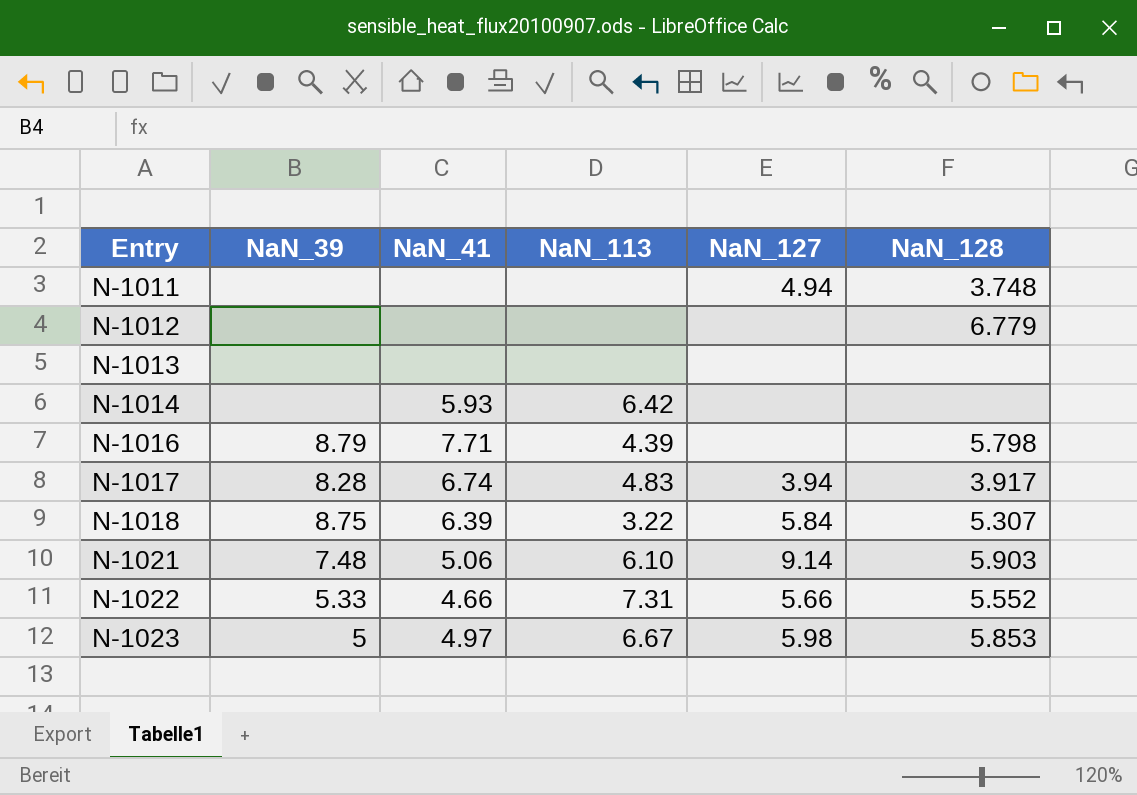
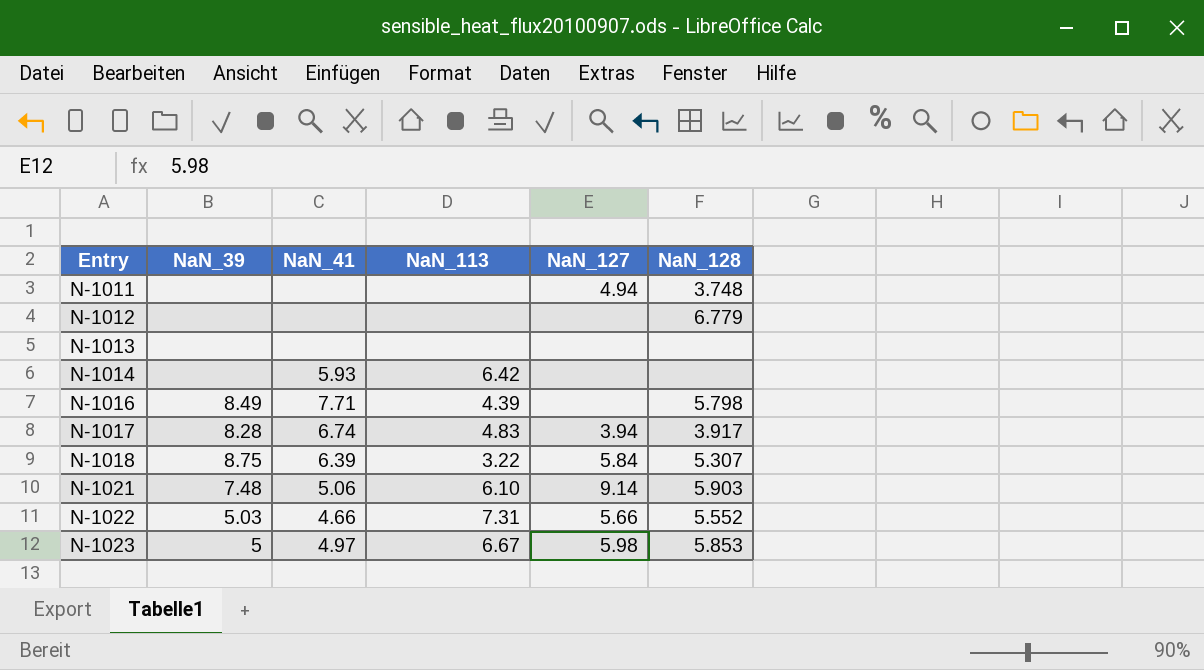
N-1016 | NaN_39: 8.79 -> 8.49
N-1022 | NaN_39: 5.33 -> 5.03

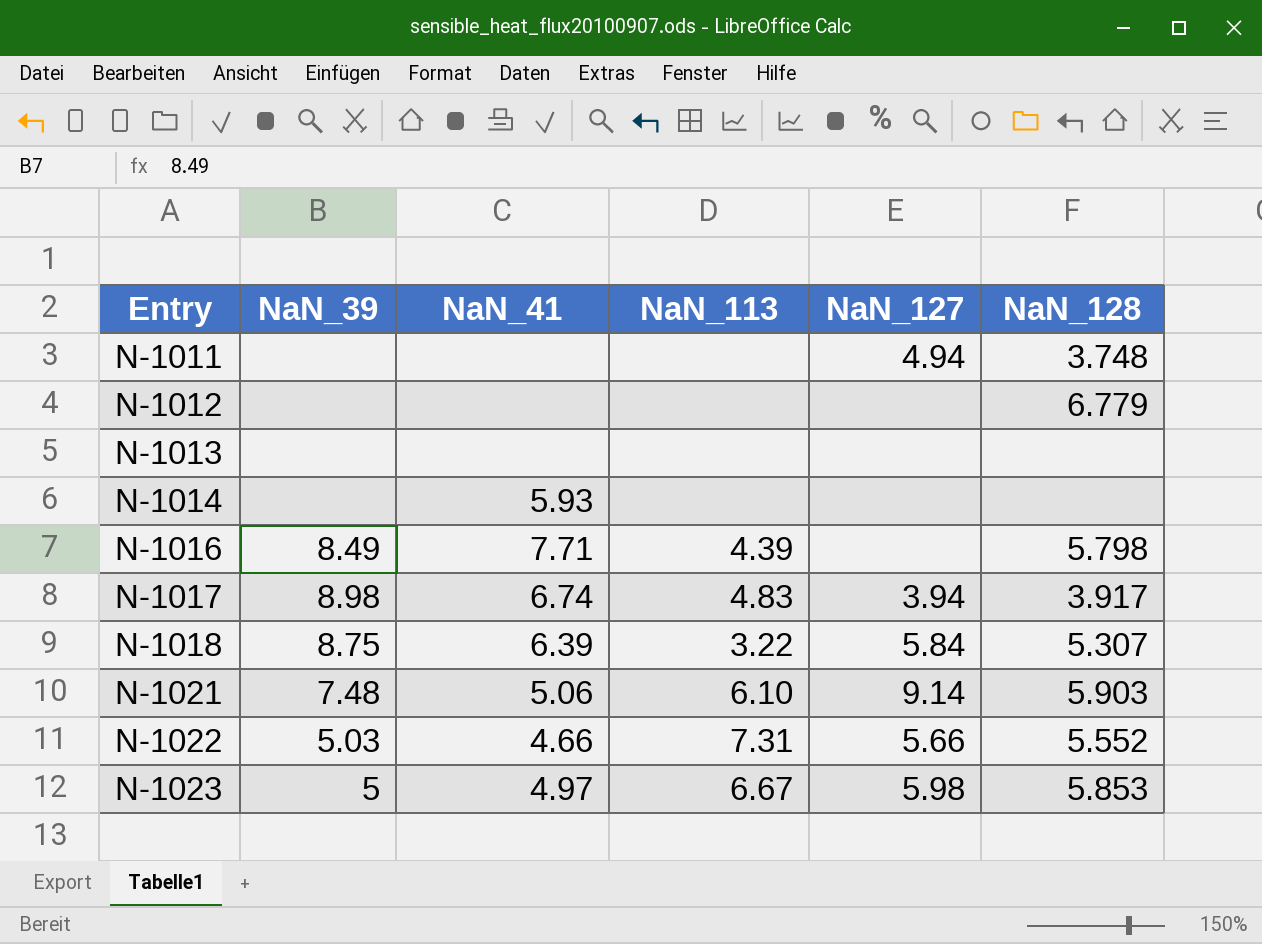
N-1014 | NaN_113: 6.42 -> none
N-1017 | NaN_39: 8.28 -> 8.98

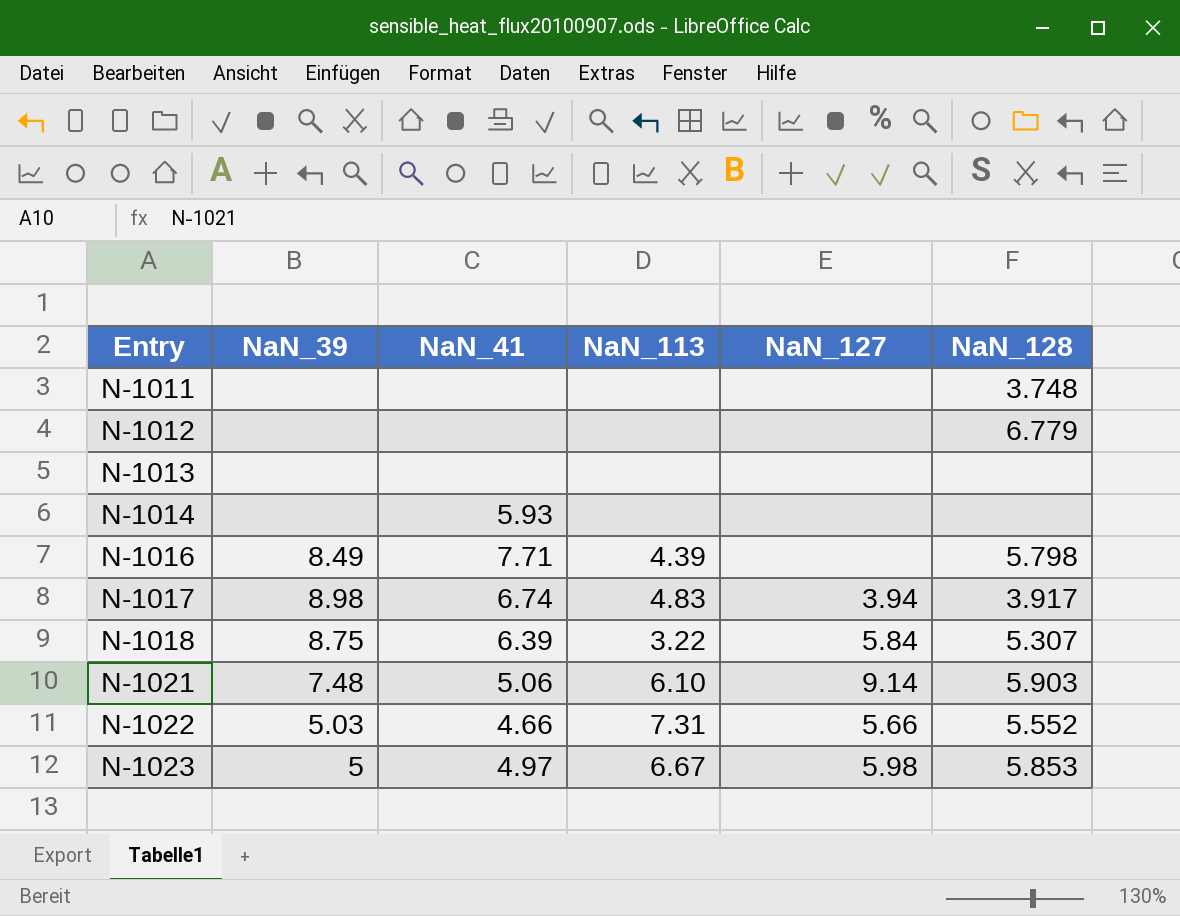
N-1011 | NaN_127: 4.94 -> none

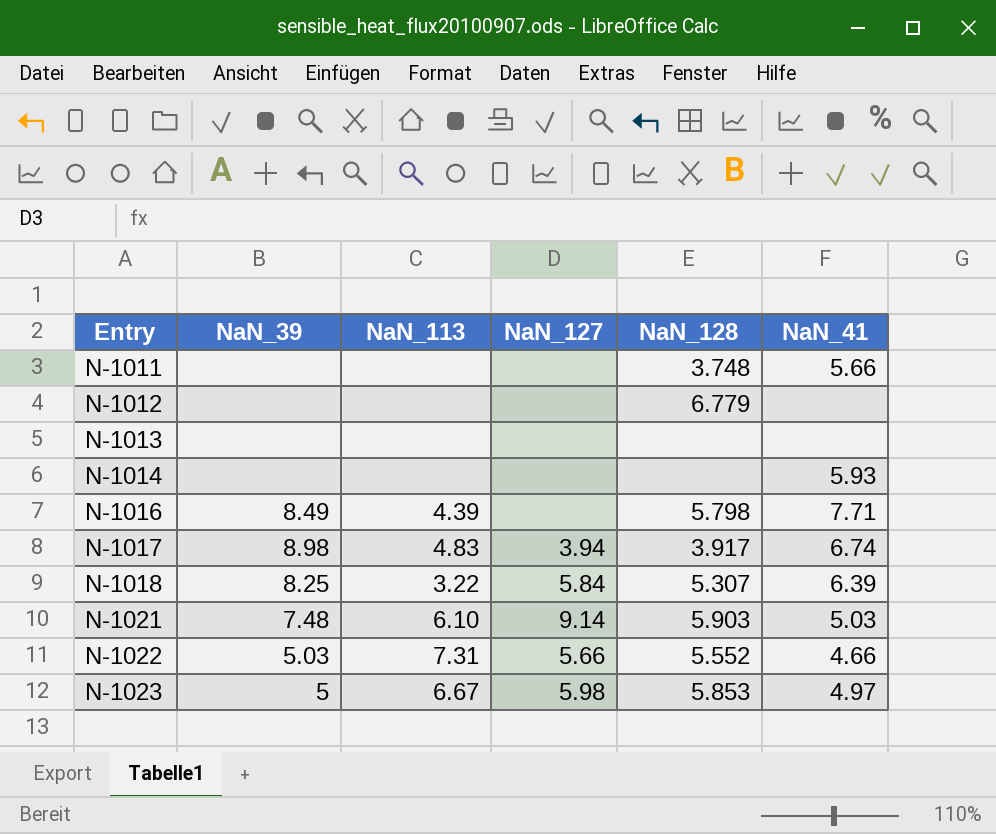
column NaN_41 | position: 3 -> 6
N-1011 | NaN_41: none -> 5.66
N-1018 | NaN_39: 8.75 -> 8.25
N-1021 | NaN_41: 5.06 -> 5.03

